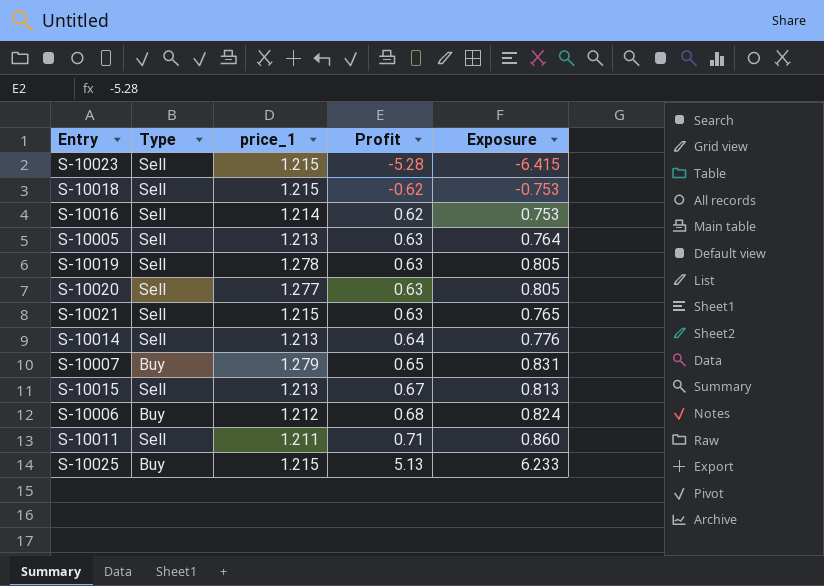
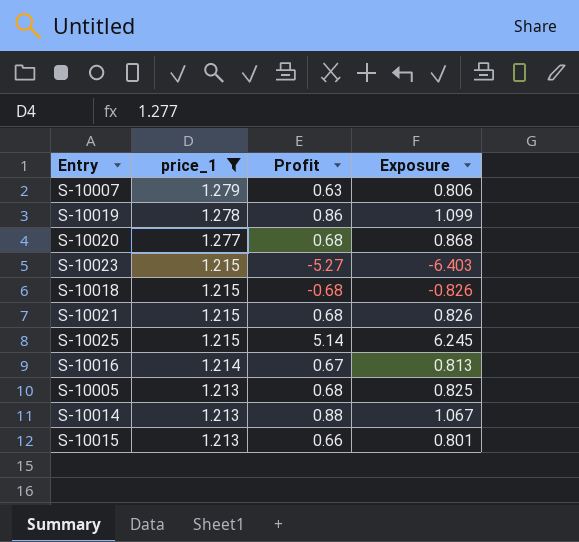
filter: none -> price_1 >= 1.213
row order: Profit ascending -> price_1 descending
column Type | position: 2 -> none
S-10007 | Profit: 0.65 -> 0.63
S-10007 | Exposure: 0.831 -> 0.806
S-10019 | Profit: 0.63 -> 0.86
S-10019 | Exposure: 0.805 -> 1.099
S-10020 | Profit: 0.63 -> 0.68
S-10020 | Exposure: 0.805 -> 0.868
S-10023 | Profit: -5.28 -> -5.27
S-10023 | Exposure: -6.415 -> -6.403
S-10018 | Profit: -0.62 -> -0.68
S-10018 | Exposure: -0.753 -> -0.826
S-10021 | Profit: 0.63 -> 0.68
S-10021 | Exposure: 0.765 -> 0.826
S-10025 | Profit: 5.13 -> 5.14
S-10025 | Exposure: 6.233 -> 6.245
S-10016 | Profit: 0.62 -> 0.67
S-10016 | Exposure: 0.753 -> 0.813
S-10005 | Profit: 0.63 -> 0.68
S-10005 | Exposure: 0.764 -> 0.825
S-10014 | Profit: 0.64 -> 0.88
S-10014 | Exposure: 0.776 -> 1.067
S-10015 | Profit: 0.67 -> 0.66
S-10015 | Exposure: 0.813 -> 0.801

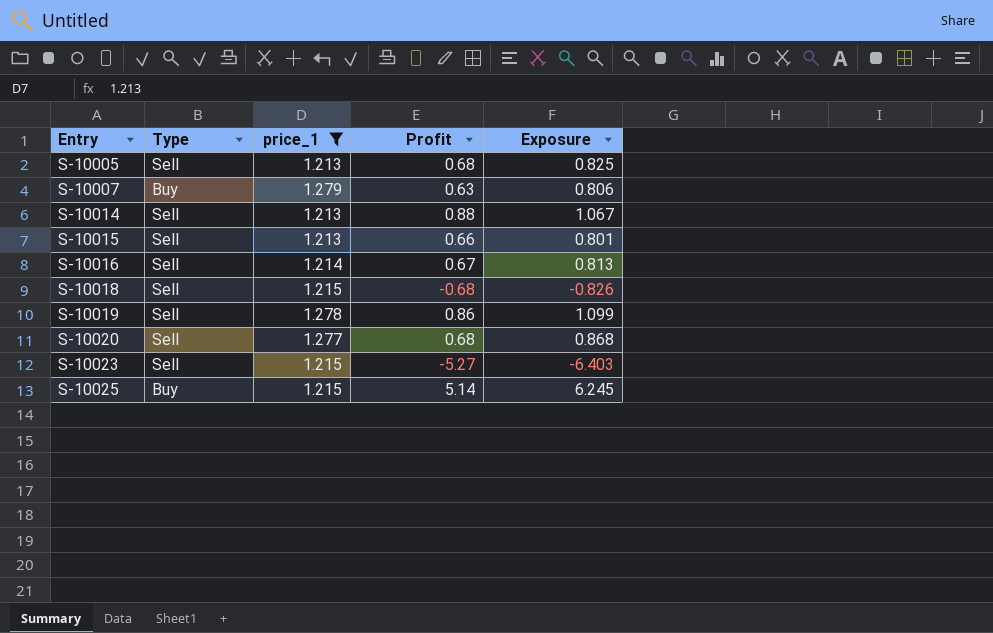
row order: price_1 descending -> Entry ascending
column Type | position: none -> 2
row S-10021: 1.215 | 0.68 | 0.826 -> none

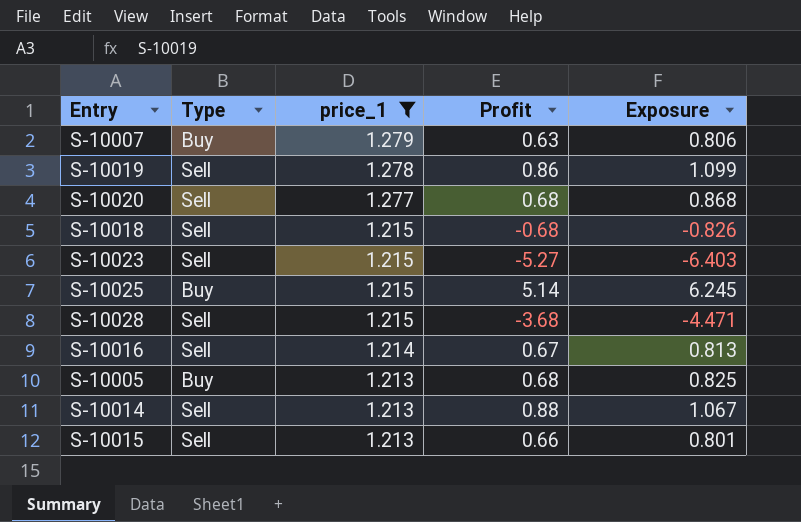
row order: Entry ascending -> price_1 descending
row S-10028: none -> Sell | 1.215 | -3.68 | -4.471
S-10005 | Type: Sell -> Buy

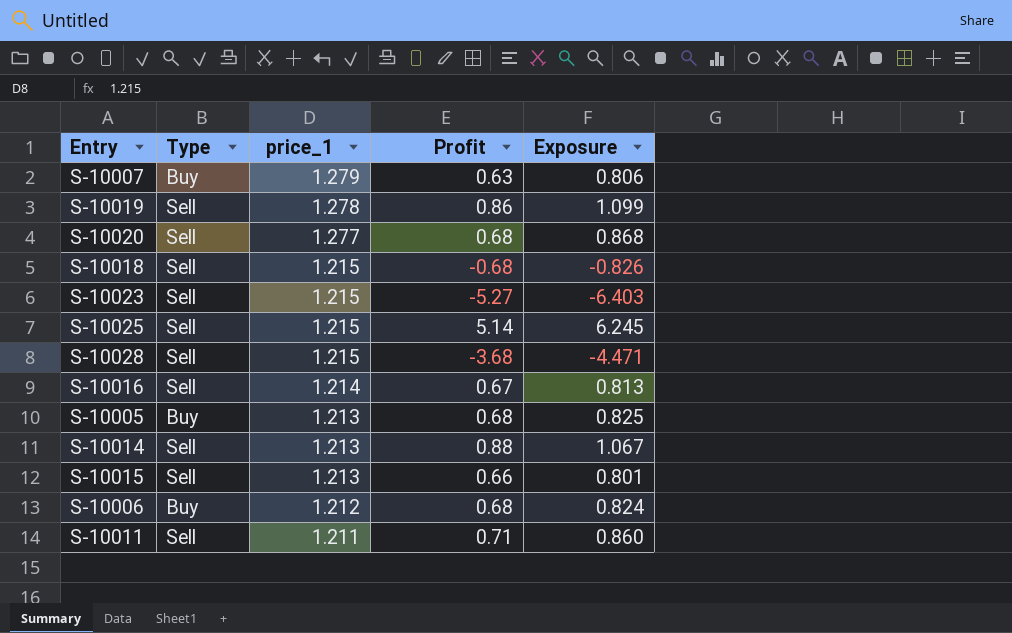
filter: price_1 >= 1.213 -> none
S-10025 | Type: Buy -> Sell

